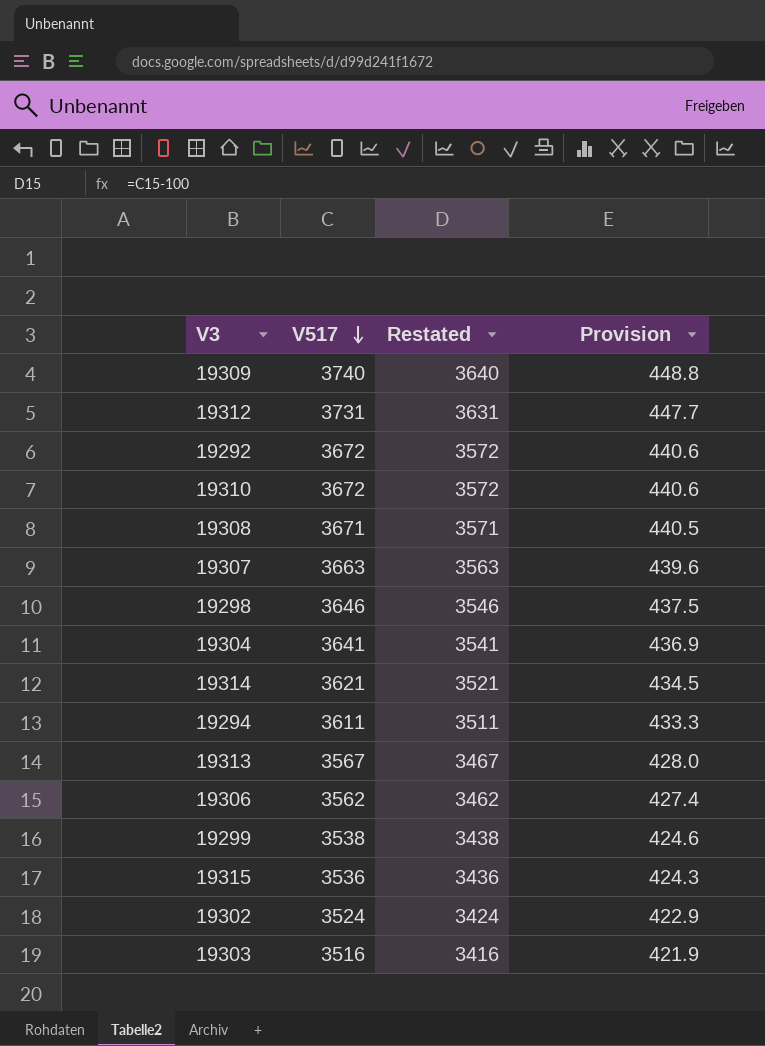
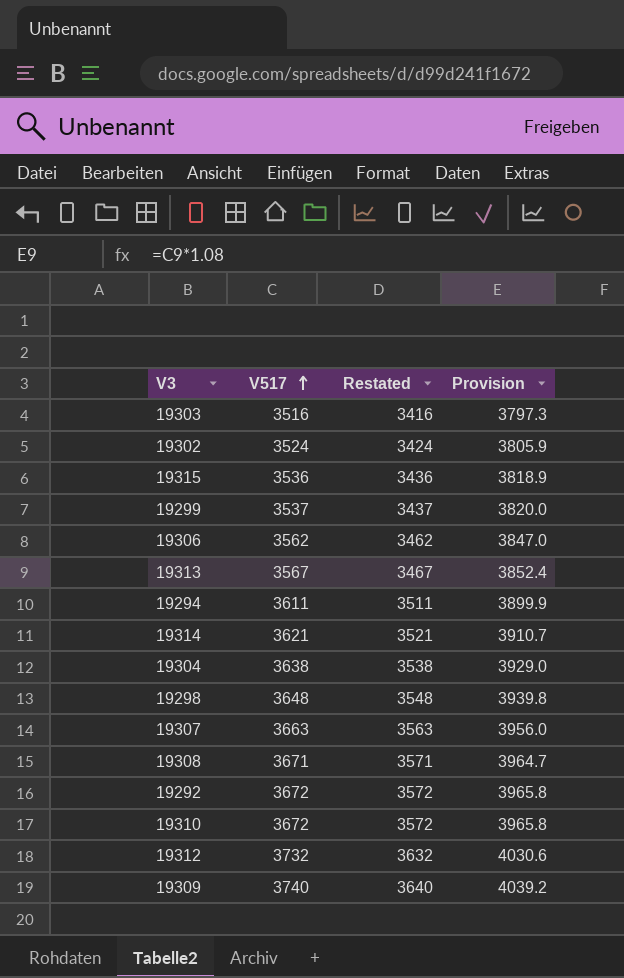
row order: V517 descending -> V517 ascending
column Provision | formula: [V517] * 0.12 -> [V517] * 1.08
19299 | V517: 3538 -> 3537
19299 | Restated: 3438 -> 3437
19304 | V517: 3641 -> 3638
19304 | Restated: 3541 -> 3538
19298 | V517: 3646 -> 3648
19298 | Restated: 3546 -> 3548
19312 | V517: 3731 -> 3732
19312 | Restated: 3631 -> 3632

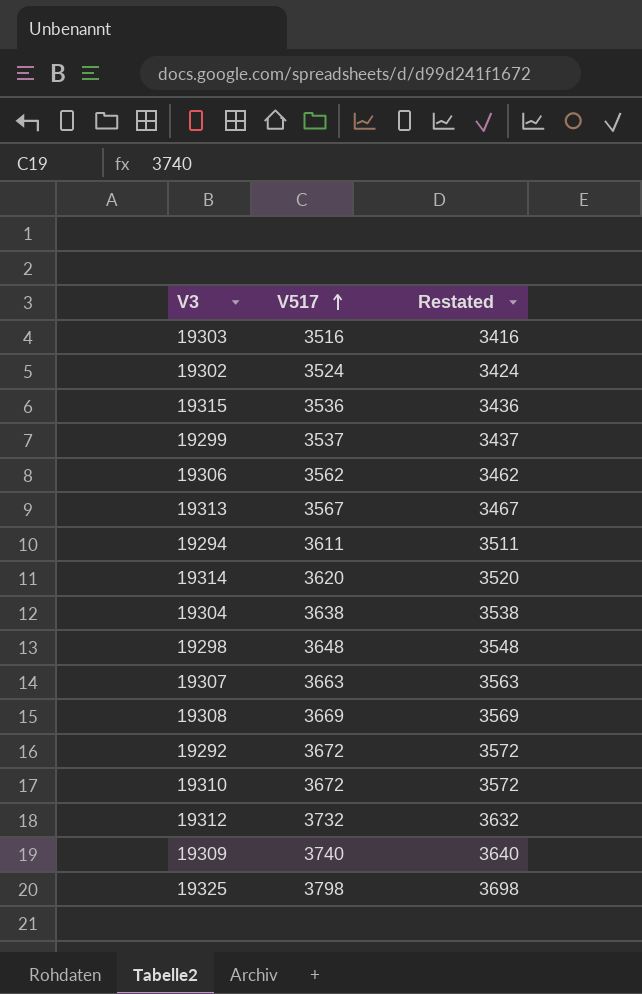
column Provision | formula: [V517] * 1.08 -> none
19314 | V517: 3621 -> 3620
19314 | Restated: 3521 -> 3520
19308 | V517: 3671 -> 3669
19308 | Restated: 3571 -> 3569
row 19325: none -> 3798 | 3698

